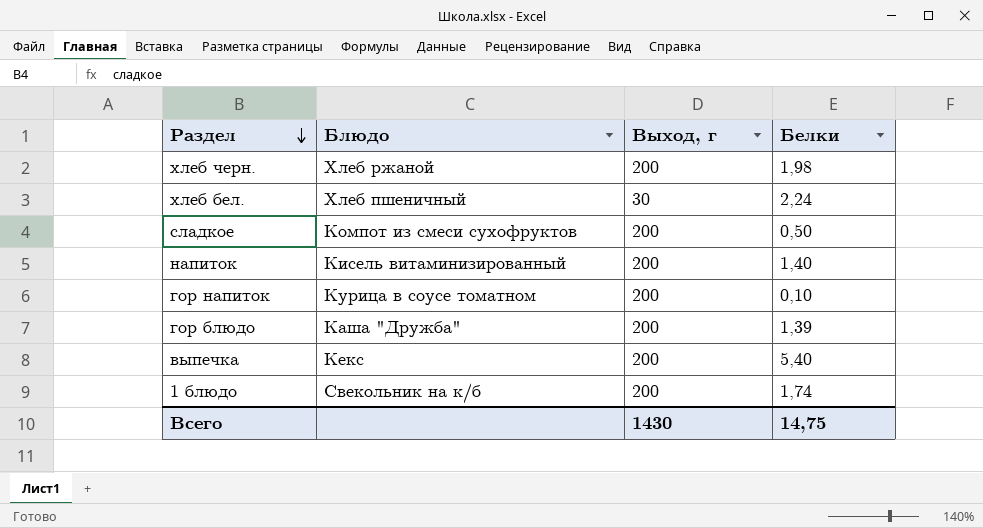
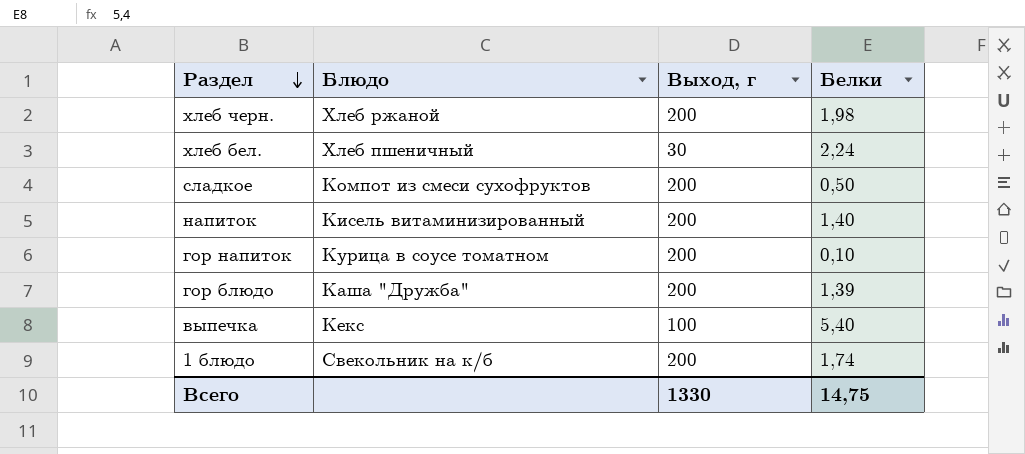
выпечка | Выход, г: 200 -> 100
Всего | Выход, г: 1430 -> 1330

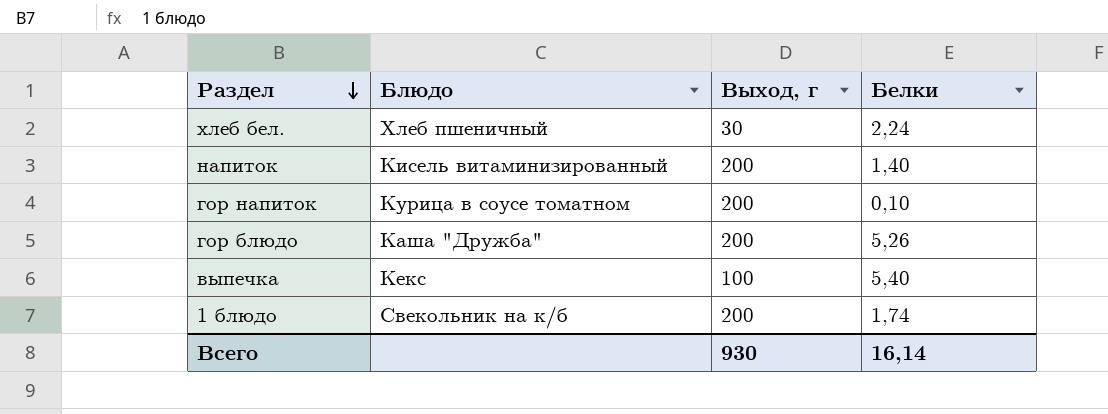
row хлеб черн.: Хлеб ржаной | 200 | 1,98 -> none
row сладкое: Компот из смеси сухофруктов | 200 | 0,50 -> none
гор блюдо | Белки: 1,39 -> 5,26
Всего | Выход, г: 1330 -> 930
Всего | Белки: 14,75 -> 16,14

